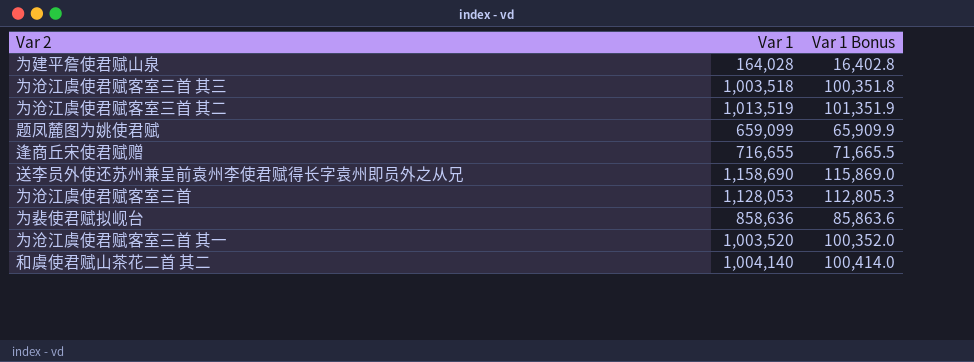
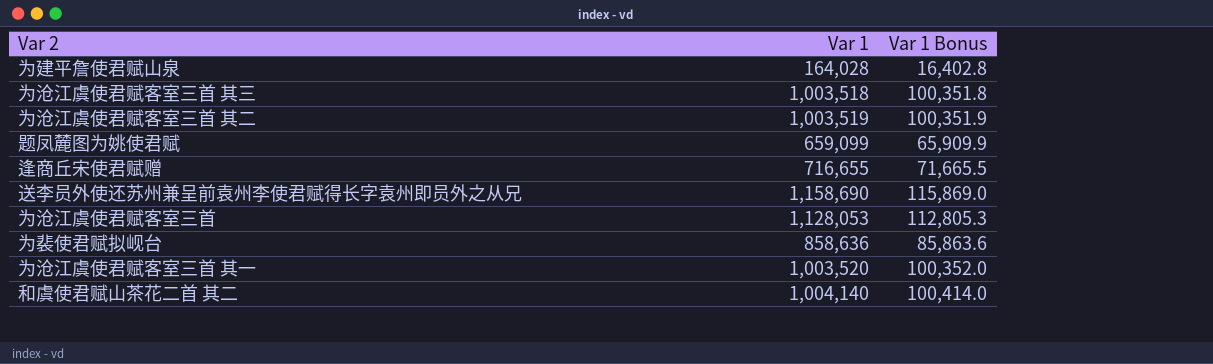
为沧江虞使君赋客室三首 其二 | Var 1: 1,013,519 -> 1,003,519
为沧江虞使君赋客室三首 其二 | Var 1 Bonus: 101,351.9 -> 100,351.9

